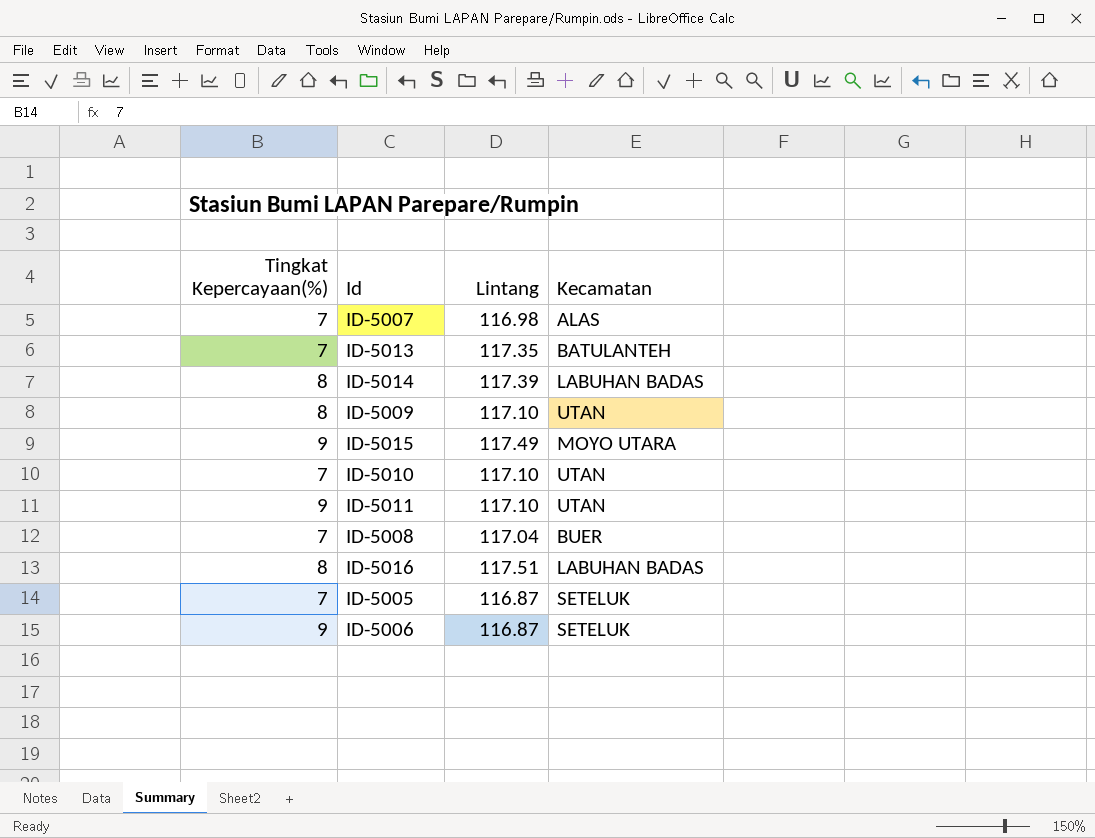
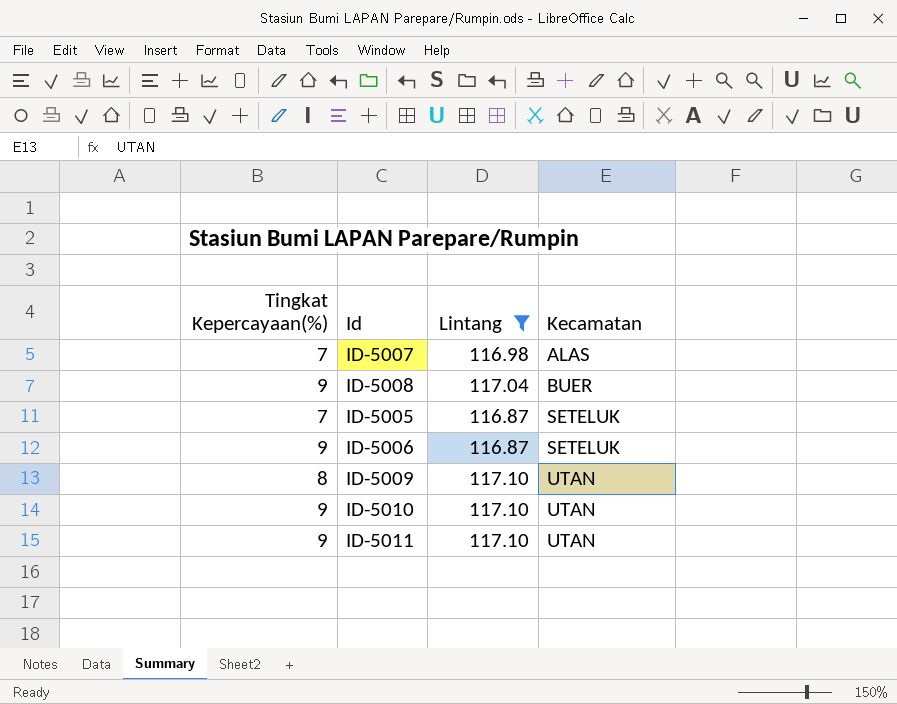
filter: none -> Lintang <= 117.10
row order: none -> Kecamatan ascending
ID-5008 | Tingkat Kepercayaan(%): 7 -> 9
ID-5010 | Tingkat Kepercayaan(%): 7 -> 9

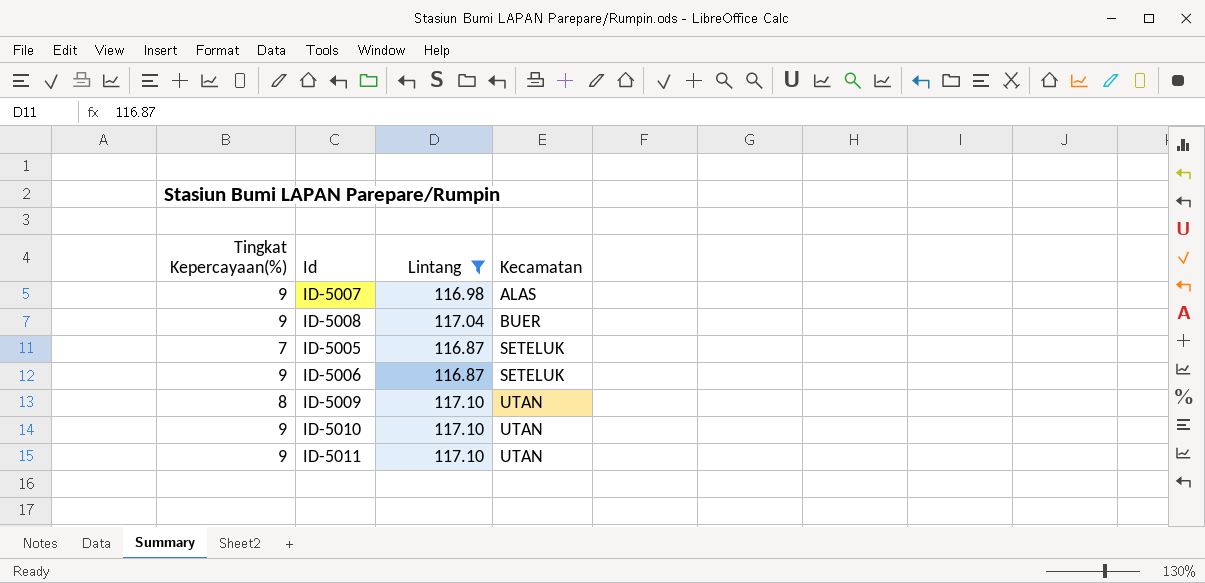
ID-5007 | Tingkat Kepercayaan(%): 7 -> 9

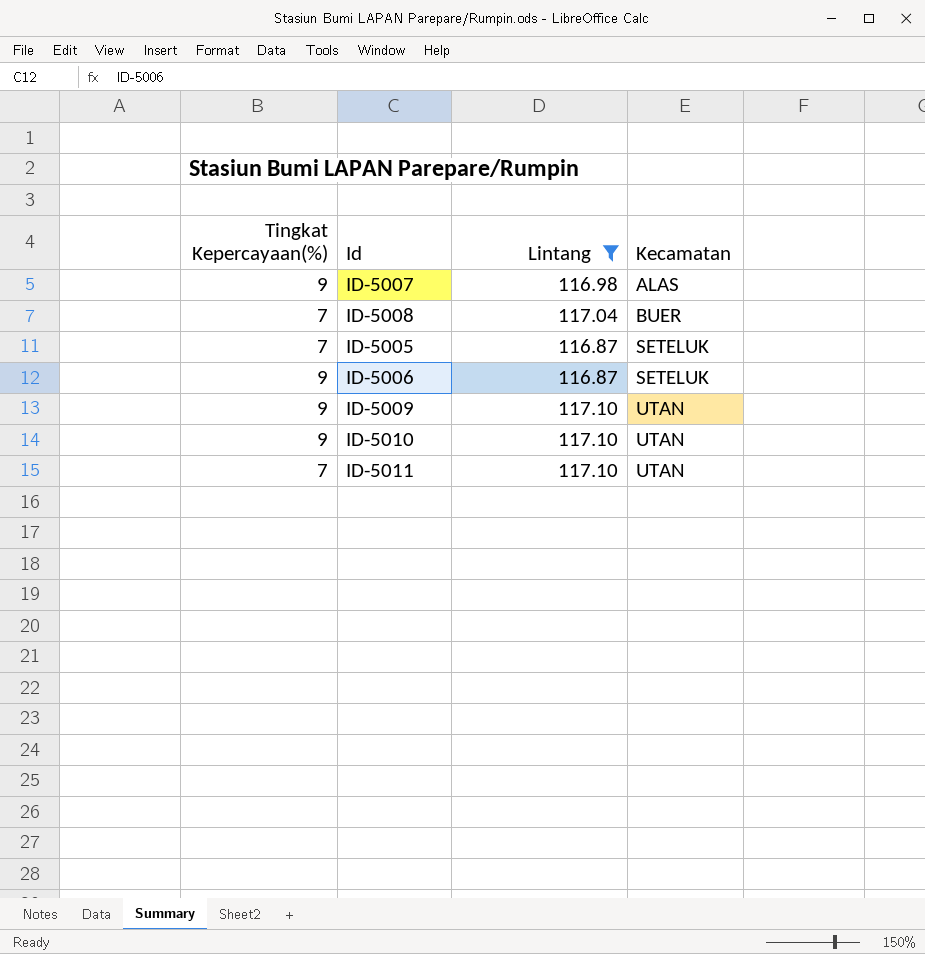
ID-5008 | Tingkat Kepercayaan(%): 9 -> 7
ID-5009 | Tingkat Kepercayaan(%): 8 -> 9
ID-5011 | Tingkat Kepercayaan(%): 9 -> 7

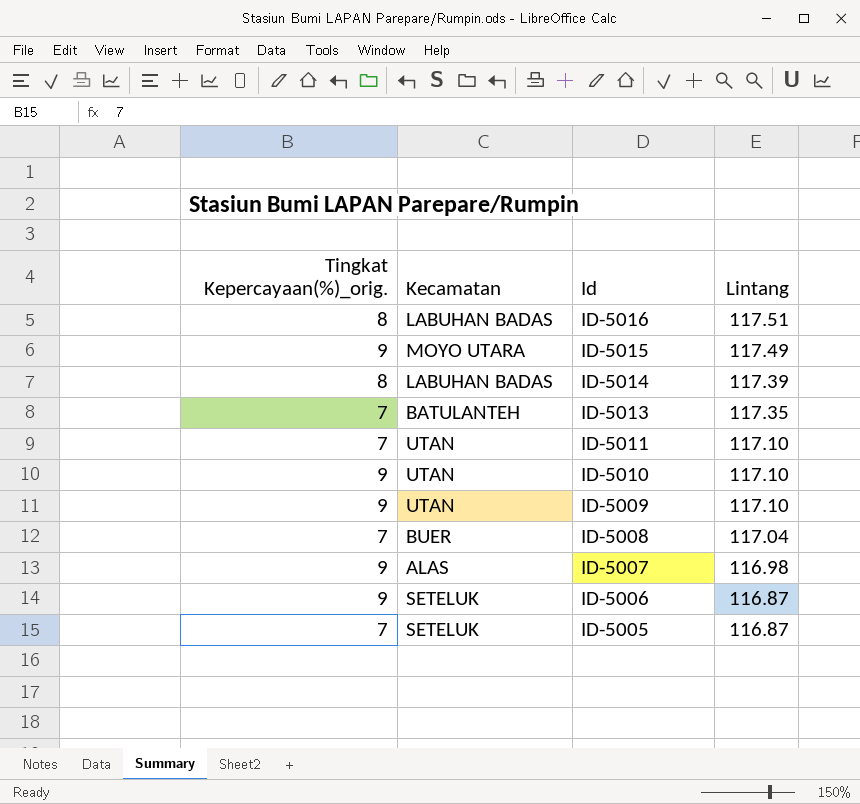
filter: Lintang <= 117.10 -> none
row order: Kecamatan ascending -> Id descending
column name: Tingkat Kepercayaan(%) -> Tingkat Kepercayaan(%)_orig.
column Kecamatan | position: 4 -> 2

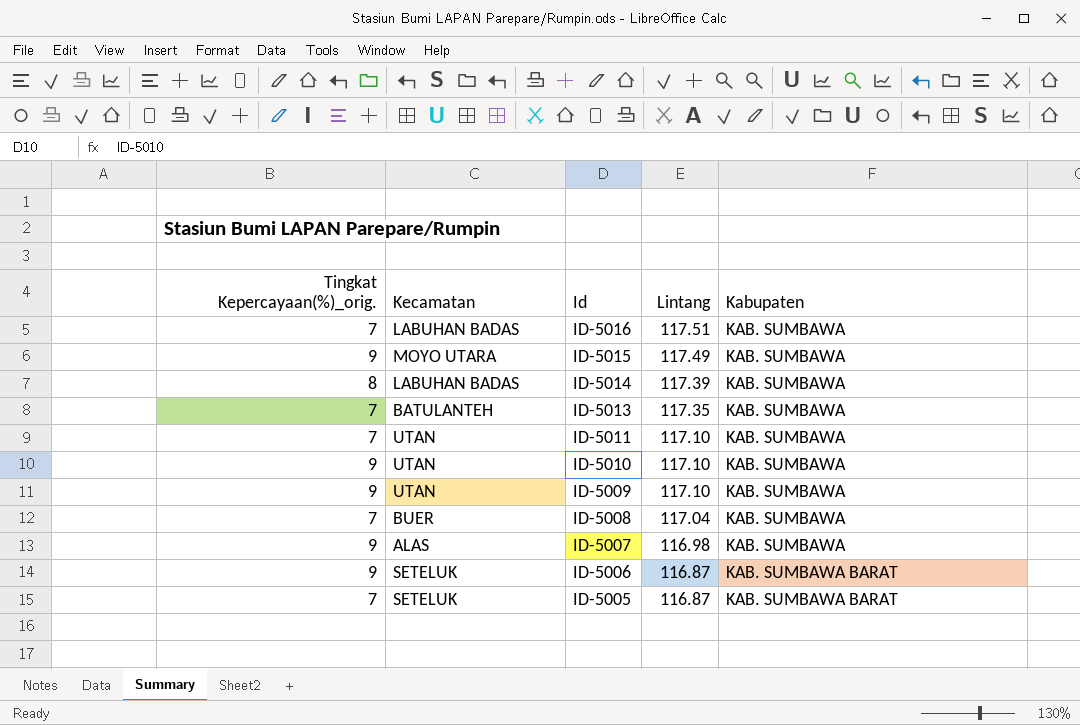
column Kabupaten | position: none -> 5
ID-5016 | Tingkat Kepercayaan(%)_orig.: 8 -> 7

